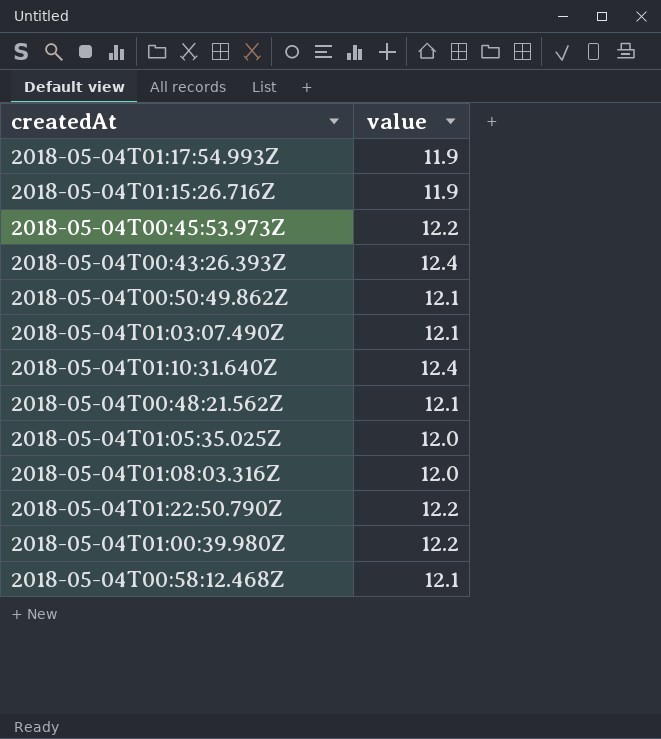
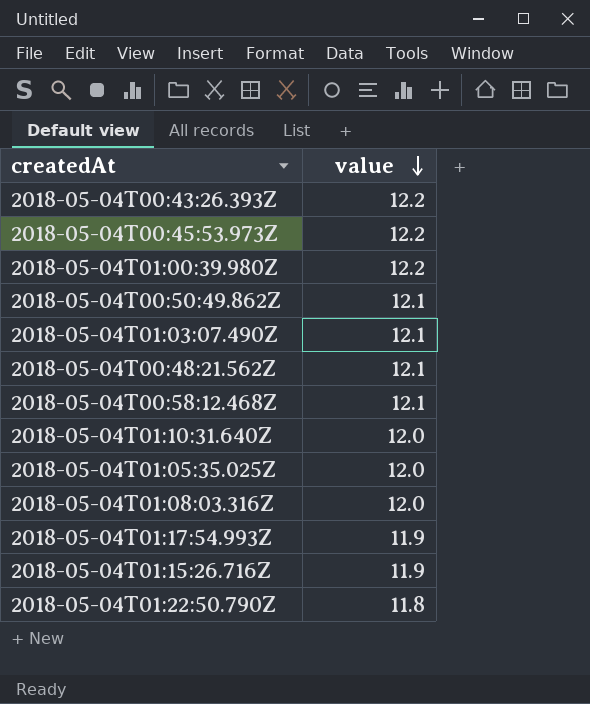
row order: none -> value descending
2018-05-04T00:43:26.393Z | value: 12.4 -> 12.2
2018-05-04T01:10:31.640Z | value: 12.4 -> 12.0
2018-05-04T01:22:50.790Z | value: 12.2 -> 11.8

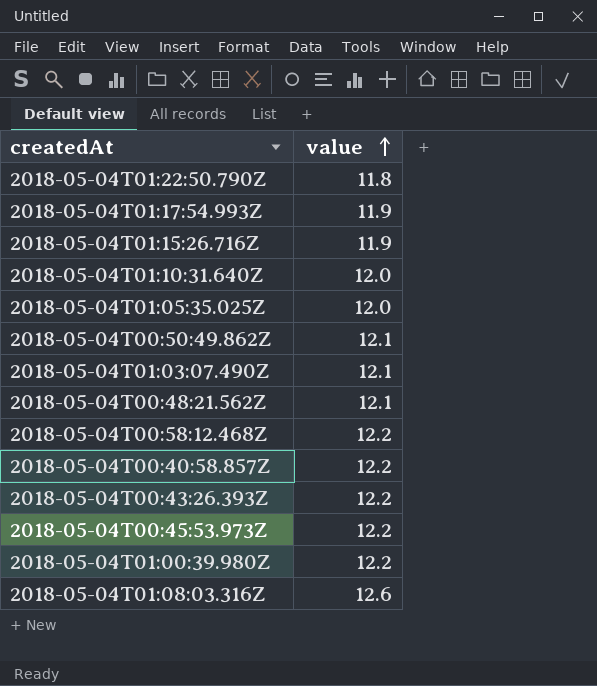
row order: value descending -> value ascending
2018-05-04T00:58:12.468Z | value: 12.1 -> 12.2
row 2018-05-04T00:40:58.857Z: none -> 12.2
2018-05-04T01:08:03.316Z | value: 12.0 -> 12.6

